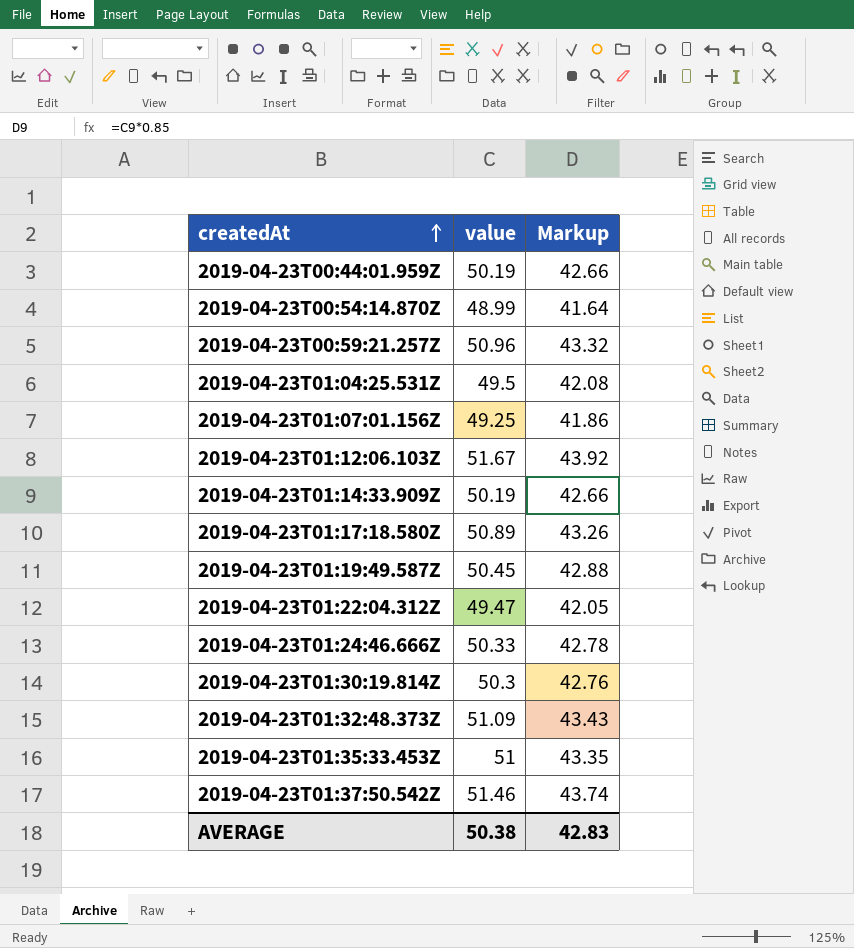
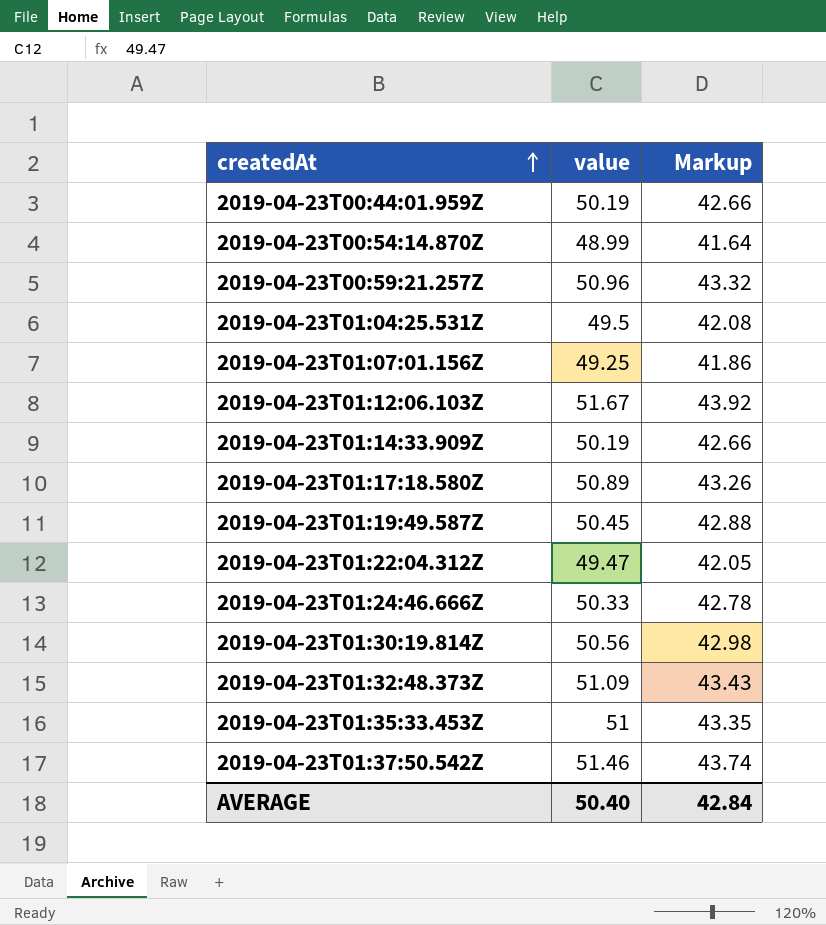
2019-04-23T01:30:19.814Z | value: 50.3 -> 50.56
2019-04-23T01:30:19.814Z | Markup: 42.76 -> 42.98
AVERAGE | value: 50.38 -> 50.40
AVERAGE | Markup: 42.83 -> 42.84

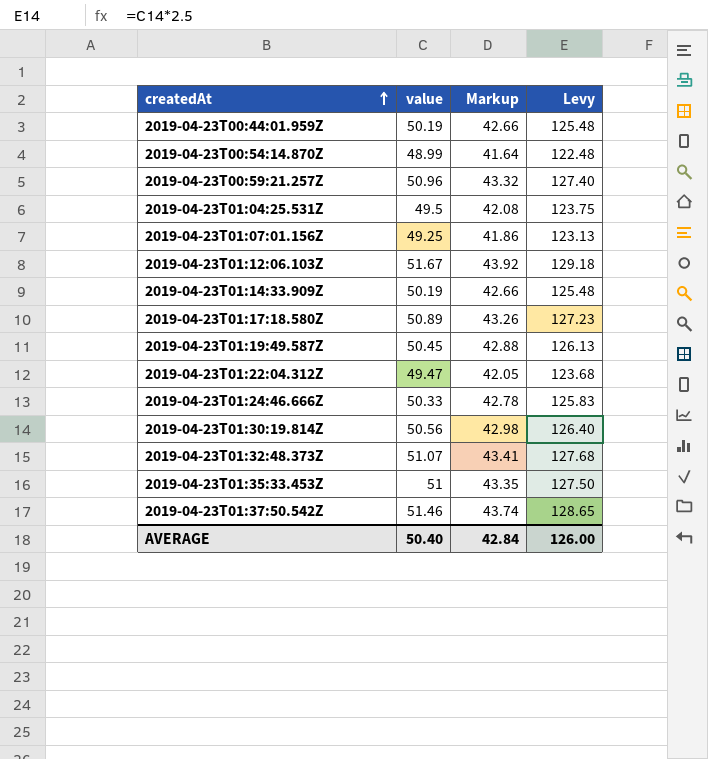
column Levy | formula: none -> [value] * 2.5
2019-04-23T01:32:48.373Z | value: 51.09 -> 51.07
2019-04-23T01:32:48.373Z | Markup: 43.43 -> 43.41

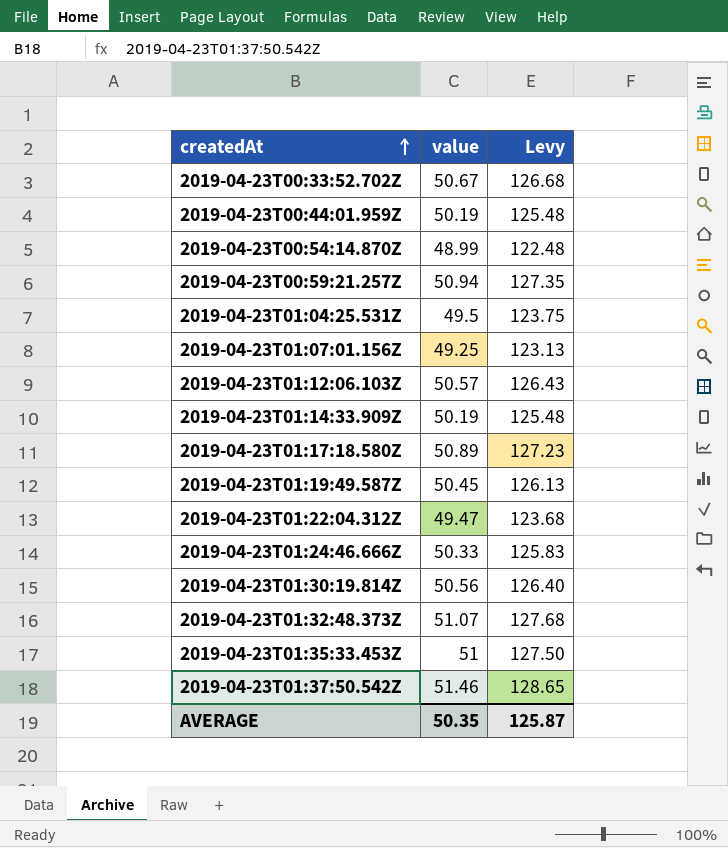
column Markup | formula: [value] * 0.85 -> none
row 2019-04-23T00:33:52.702Z: none -> 50.67 | 126.68
2019-04-23T00:59:21.257Z | value: 50.96 -> 50.94
2019-04-23T00:59:21.257Z | Levy: 127.40 -> 127.35
2019-04-23T01:12:06.103Z | value: 51.67 -> 50.57
2019-04-23T01:12:06.103Z | Levy: 129.18 -> 126.43
AVERAGE | value: 50.40 -> 50.35
AVERAGE | Levy: 126.00 -> 125.87

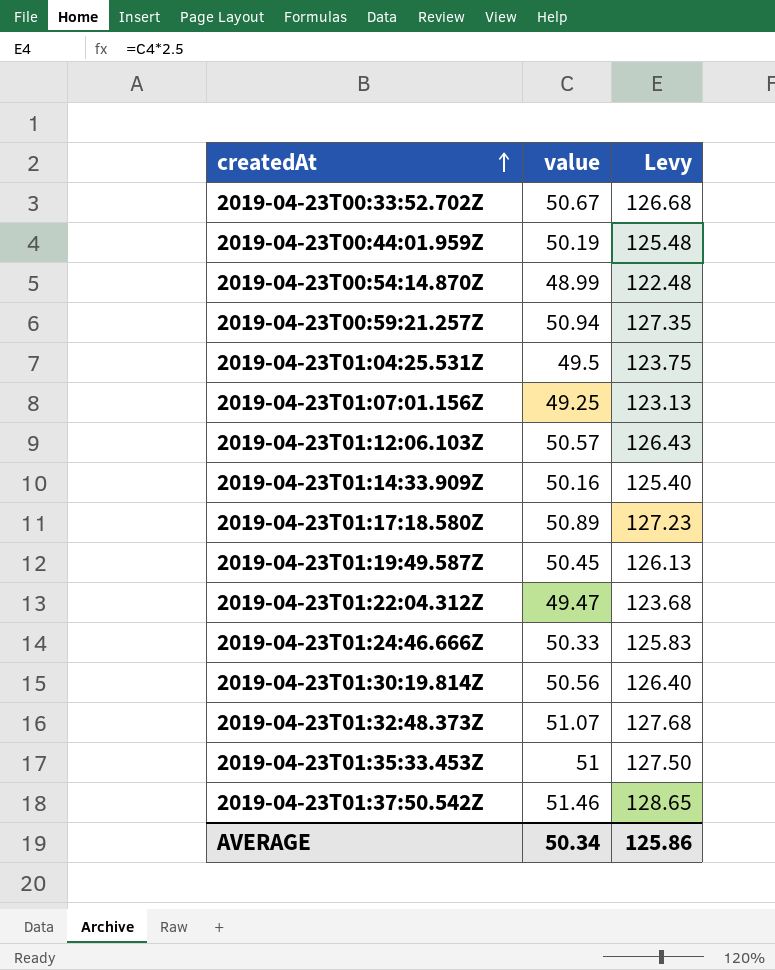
2019-04-23T01:14:33.909Z | value: 50.19 -> 50.16
2019-04-23T01:14:33.909Z | Levy: 125.48 -> 125.40
AVERAGE | value: 50.35 -> 50.34
AVERAGE | Levy: 125.87 -> 125.86

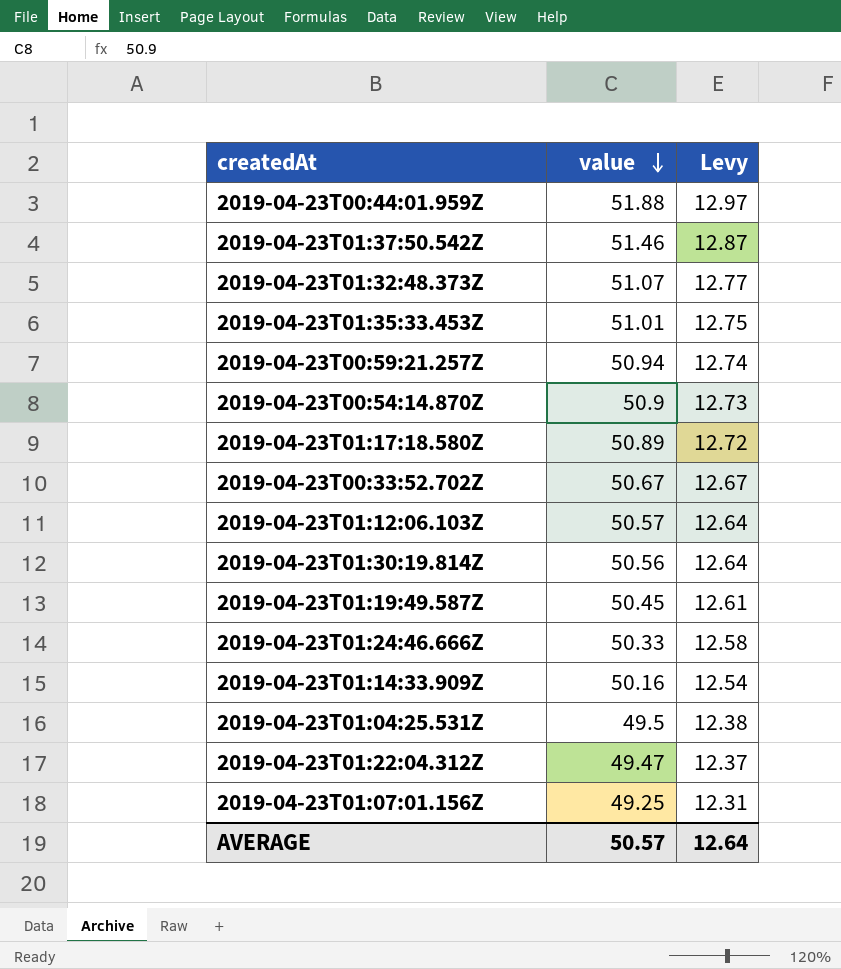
row order: createdAt ascending -> value descending
column Levy | formula: [value] * 2.5 -> [value] * 0.25
2019-04-23T00:44:01.959Z | value: 50.19 -> 51.88
2019-04-23T01:35:33.453Z | value: 51 -> 51.01
2019-04-23T00:54:14.870Z | value: 48.99 -> 50.9
AVERAGE | value: 50.34 -> 50.57
AVERAGE | Levy: 125.86 -> 12.64

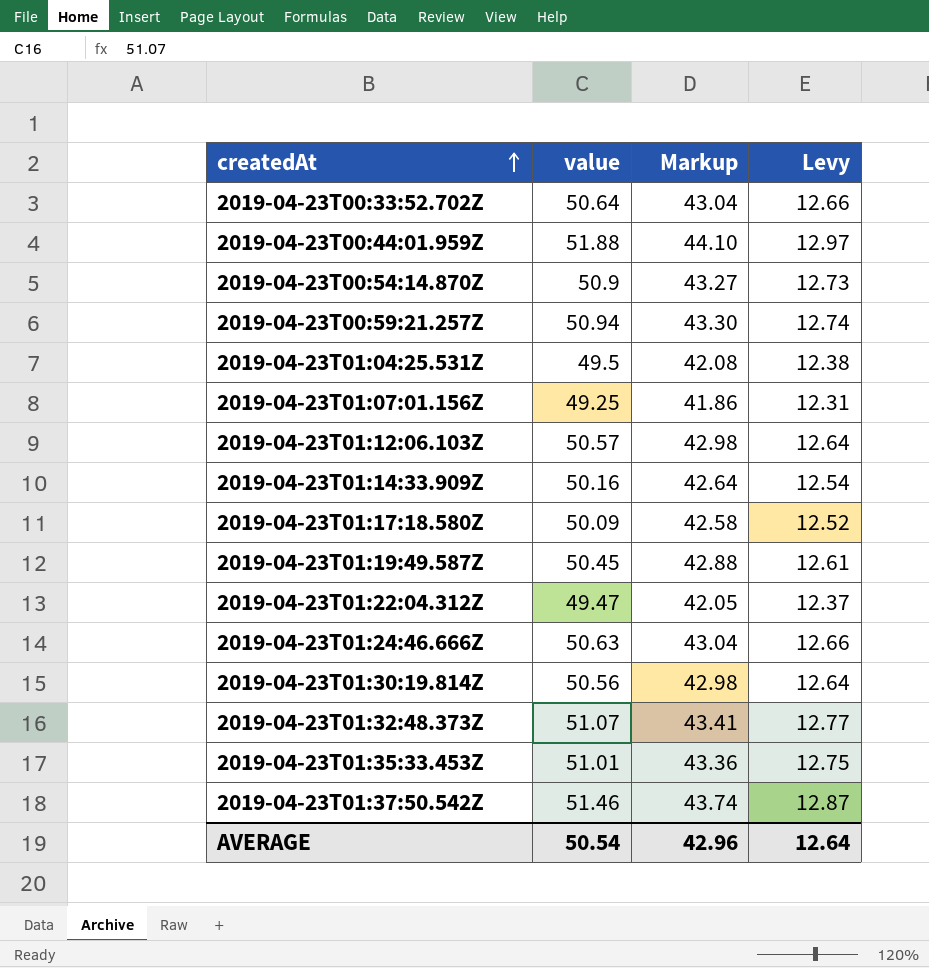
row order: value descending -> createdAt ascending
column Markup | formula: none -> [value] * 0.85
2019-04-23T00:33:52.702Z | value: 50.67 -> 50.64
2019-04-23T00:33:52.702Z | Levy: 12.67 -> 12.66
2019-04-23T01:17:18.580Z | value: 50.89 -> 50.09
2019-04-23T01:17:18.580Z | Levy: 12.72 -> 12.52
2019-04-23T01:24:46.666Z | value: 50.33 -> 50.63
2019-04-23T01:24:46.666Z | Levy: 12.58 -> 12.66
AVERAGE | value: 50.57 -> 50.54

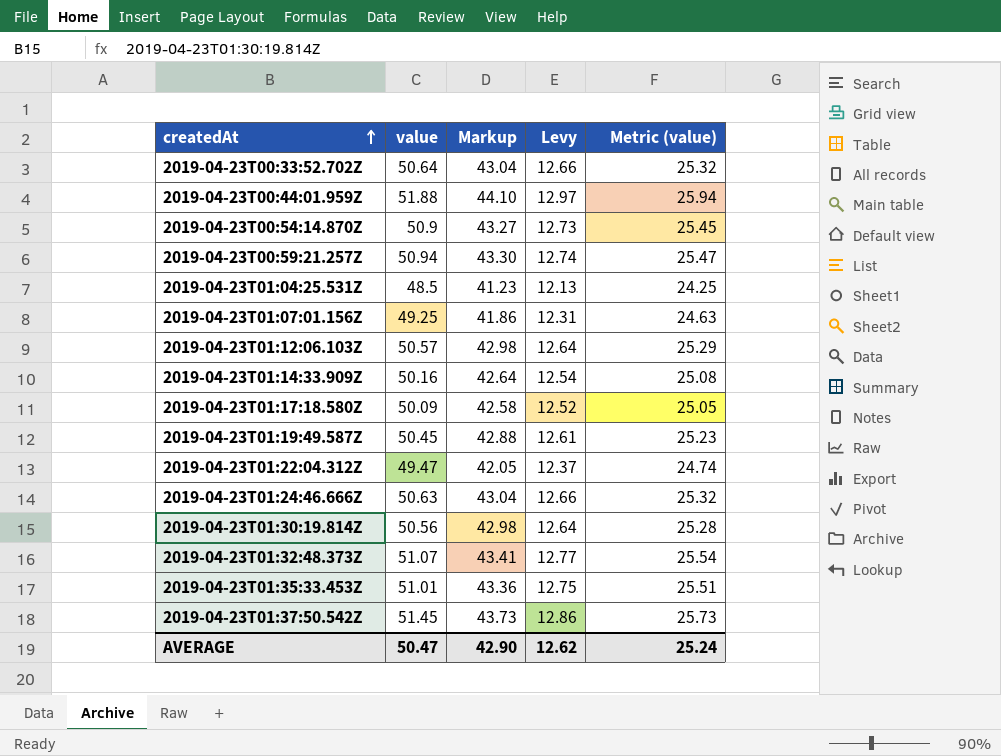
column Metric (value) | formula: none -> [value] * 0.5
2019-04-23T01:04:25.531Z | value: 49.5 -> 48.5
2019-04-23T01:04:25.531Z | Markup: 42.08 -> 41.23
2019-04-23T01:04:25.531Z | Levy: 12.38 -> 12.13
2019-04-23T01:37:50.542Z | value: 51.46 -> 51.45
2019-04-23T01:37:50.542Z | Markup: 43.74 -> 43.73
2019-04-23T01:37:50.542Z | Levy: 12.87 -> 12.86
AVERAGE | value: 50.54 -> 50.47
AVERAGE | Markup: 42.96 -> 42.90
AVERAGE | Levy: 12.64 -> 12.62

